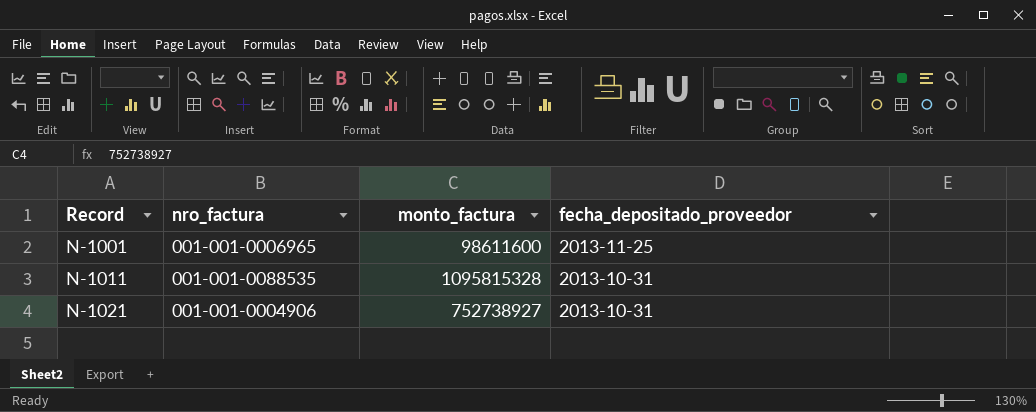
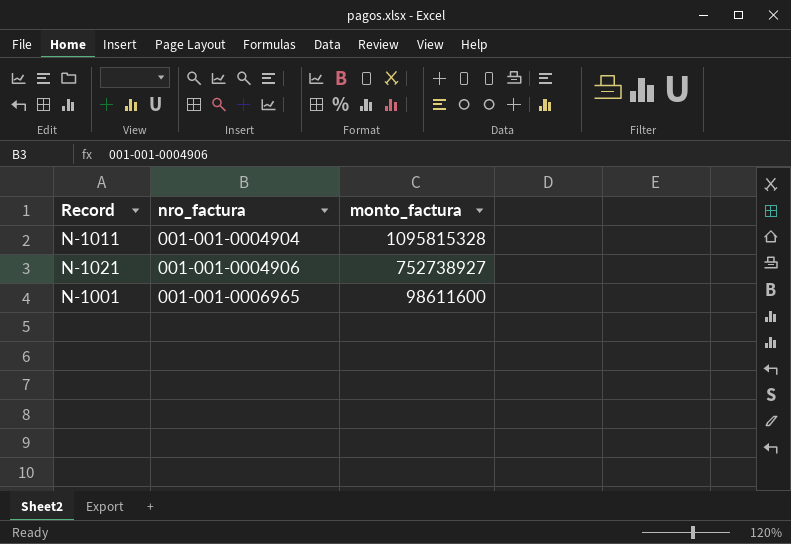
row order: Record ascending -> nro_factura ascending
column fecha_depositado_proveedor | position: 4 -> none
N-1011 | nro_factura: 001-001-0088535 -> 001-001-0004904

